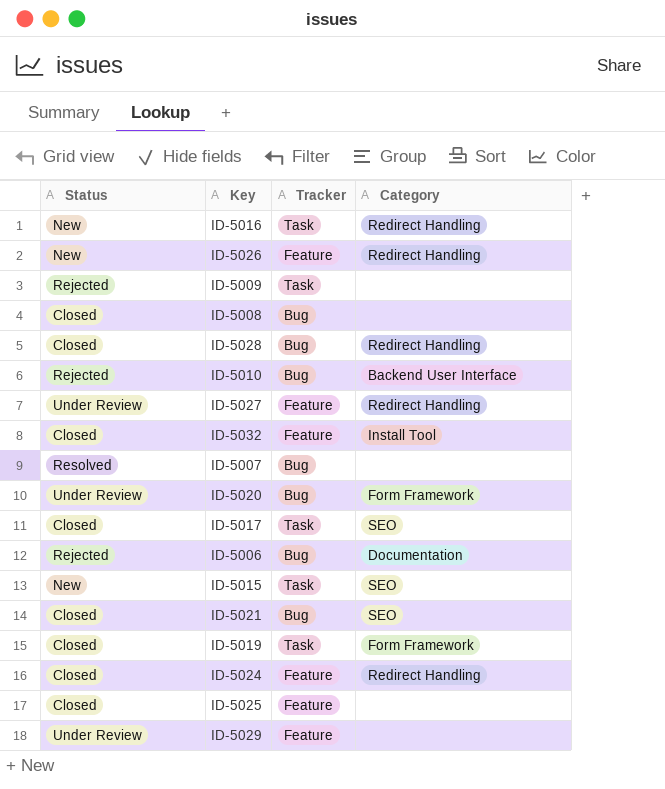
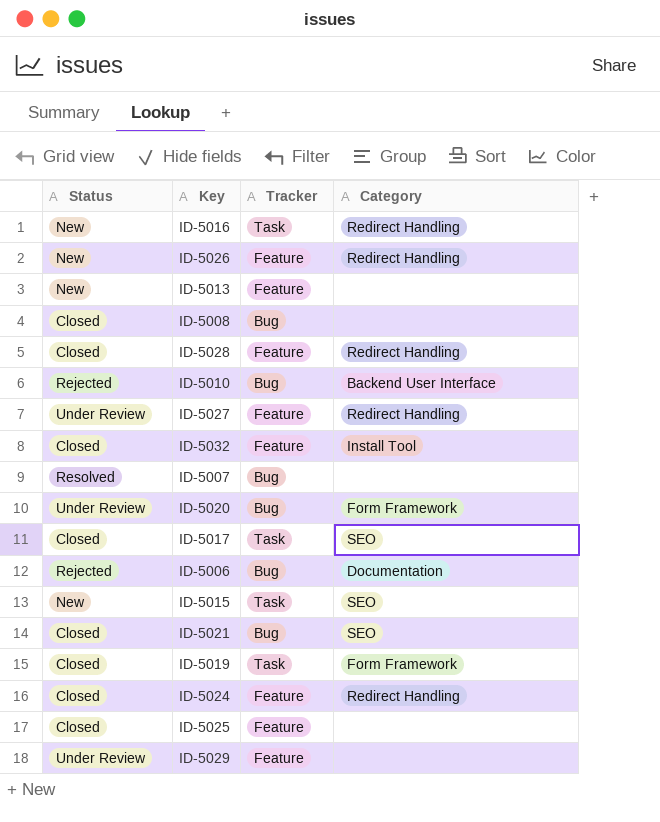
row ID-5009: Rejected | Task | none -> none
row ID-5013: none -> New | Feature | none
ID-5028 | Tracker: Bug -> Feature

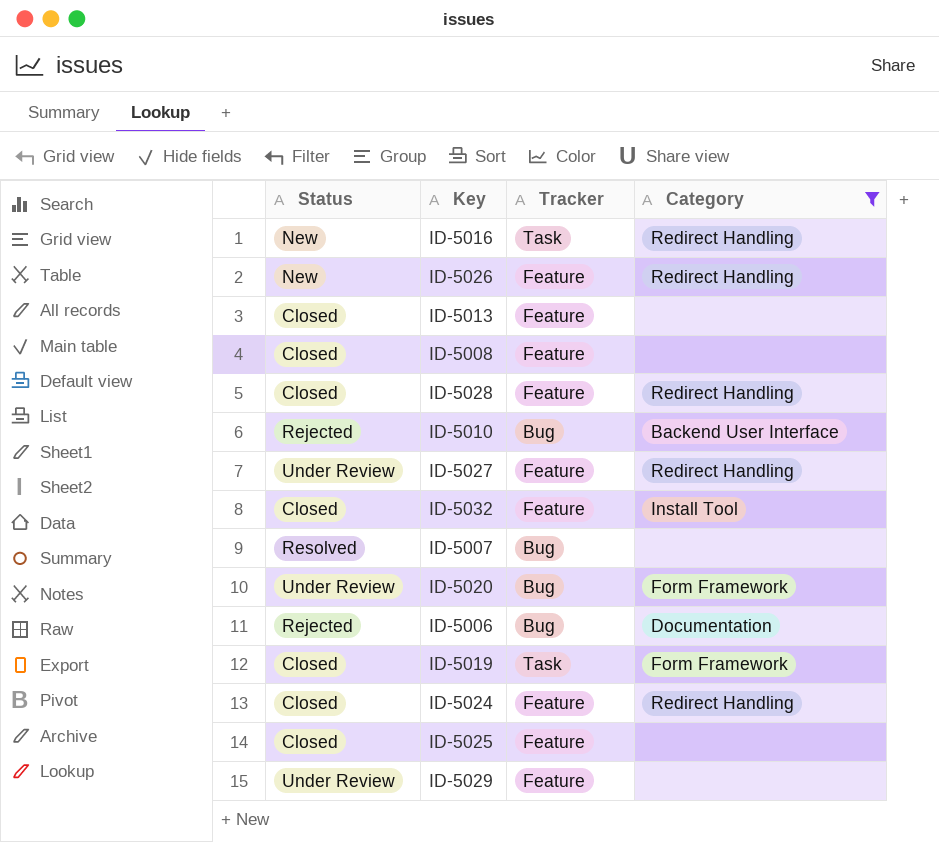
filter: none -> Category != SEO
ID-5013 | Status: New -> Closed
ID-5008 | Tracker: Bug -> Feature

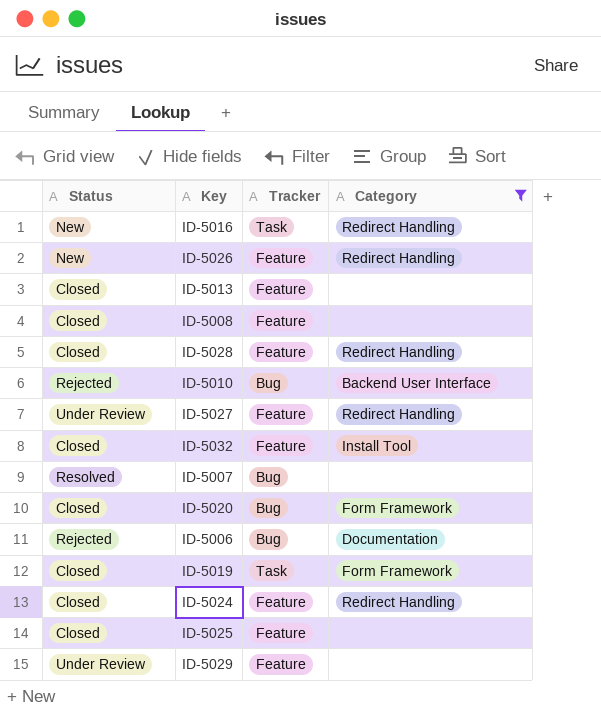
ID-5020 | Status: Under Review -> Closed

